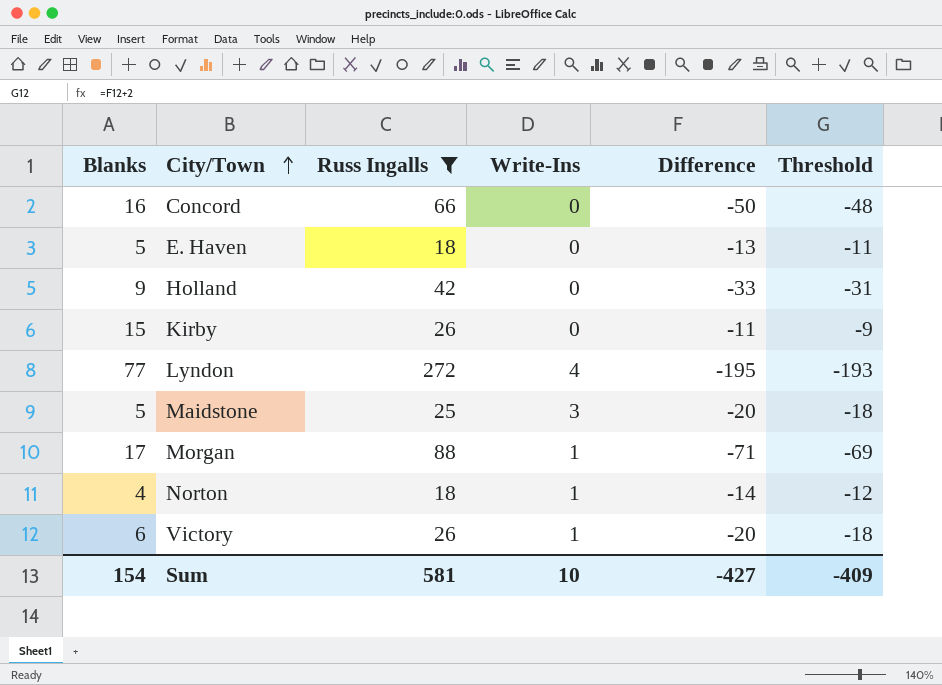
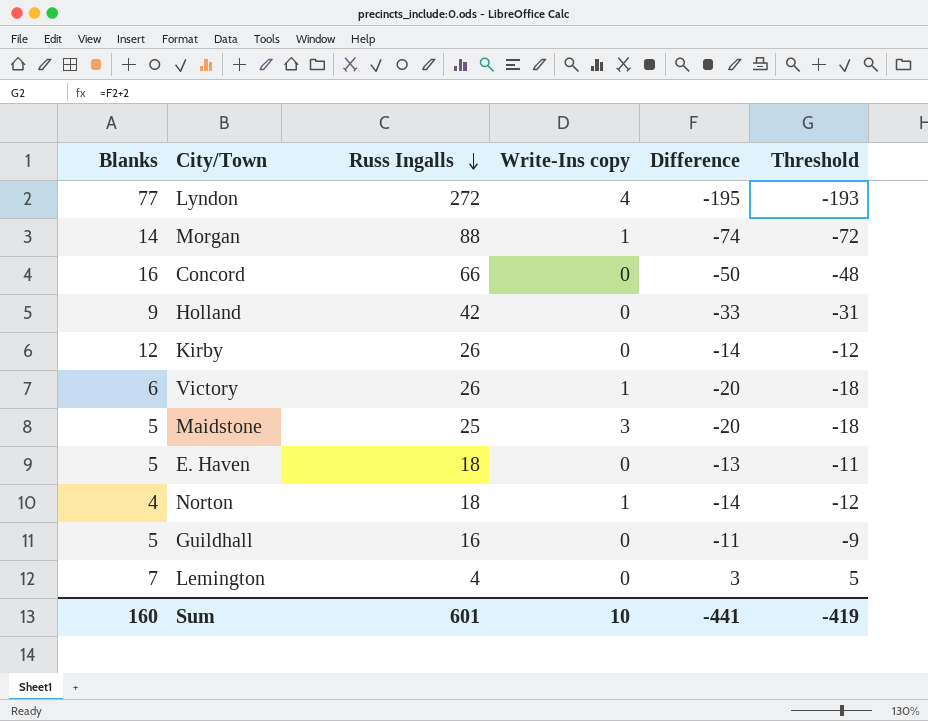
filter: Russ Ingalls >= 18 -> none
row order: City/Town ascending -> Russ Ingalls descending
column name: Write-Ins -> Write-Ins copy
Morgan | Blanks: 17 -> 14
Morgan | Difference: -71 -> -74
Morgan | Threshold: -69 -> -72
Kirby | Blanks: 15 -> 12
Kirby | Difference: -11 -> -14
Kirby | Threshold: -9 -> -12
Sum | Blanks: 154 -> 160
Sum | Russ Ingalls: 581 -> 601
Sum | Difference: -427 -> -441
Sum | Threshold: -409 -> -419

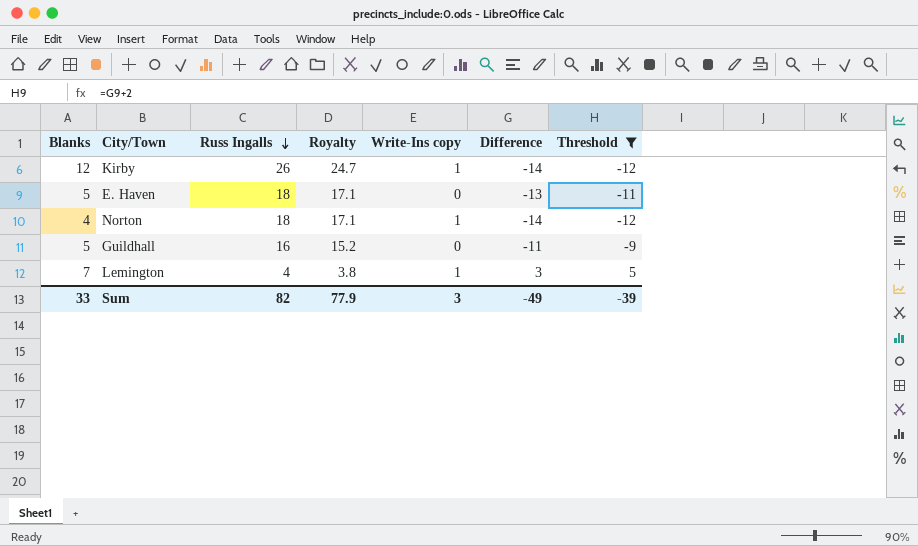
filter: none -> Threshold >= -12
column Royalty | formula: none -> [Russ Ingalls] * 0.95
Kirby | Write-Ins copy: 0 -> 1
Lemington | Write-Ins copy: 0 -> 1
Sum | Blanks: 160 -> 33
Sum | Russ Ingalls: 601 -> 82
Sum | Write-Ins copy: 10 -> 3
Sum | Difference: -441 -> -49
Sum | Threshold: -419 -> -39

